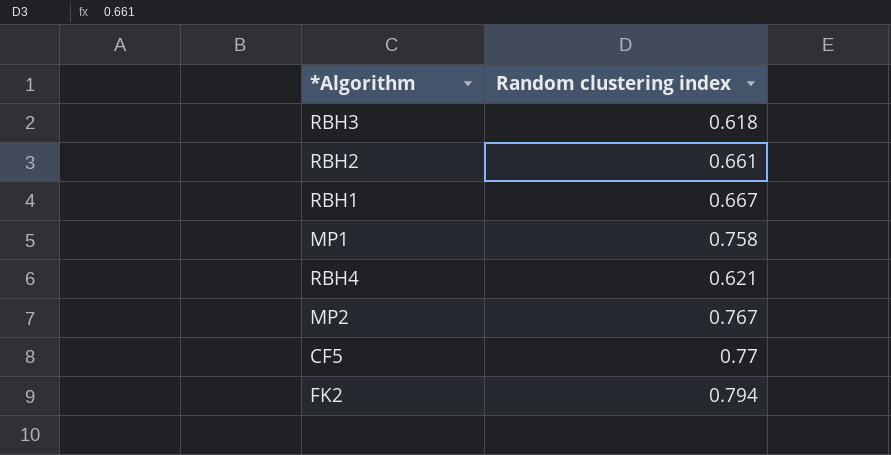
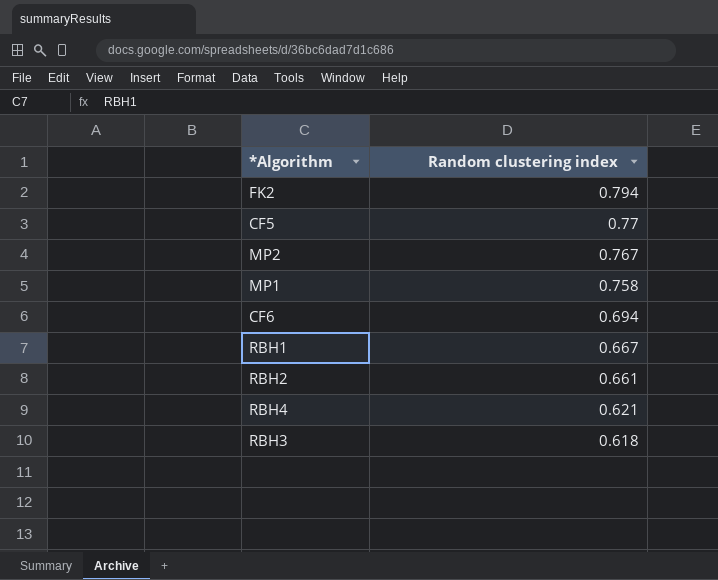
row order: none -> Random clustering index descending
row CF6: none -> 0.694

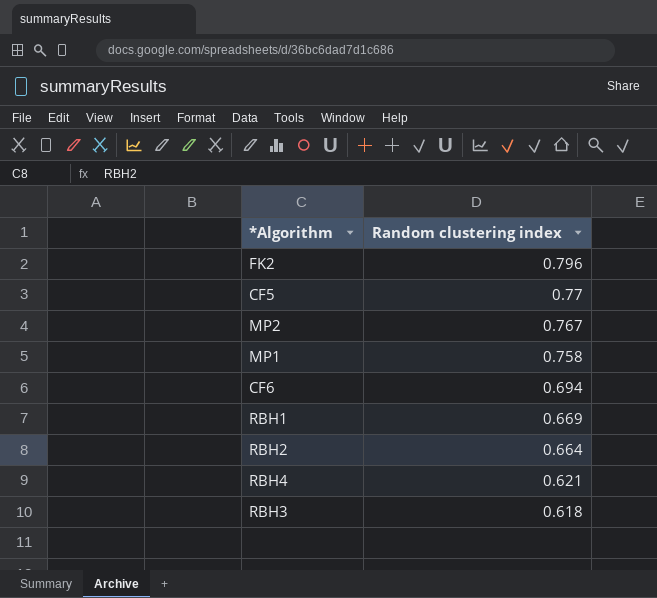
FK2 | Random clustering index: 0.794 -> 0.796
RBH1 | Random clustering index: 0.667 -> 0.669
RBH2 | Random clustering index: 0.661 -> 0.664

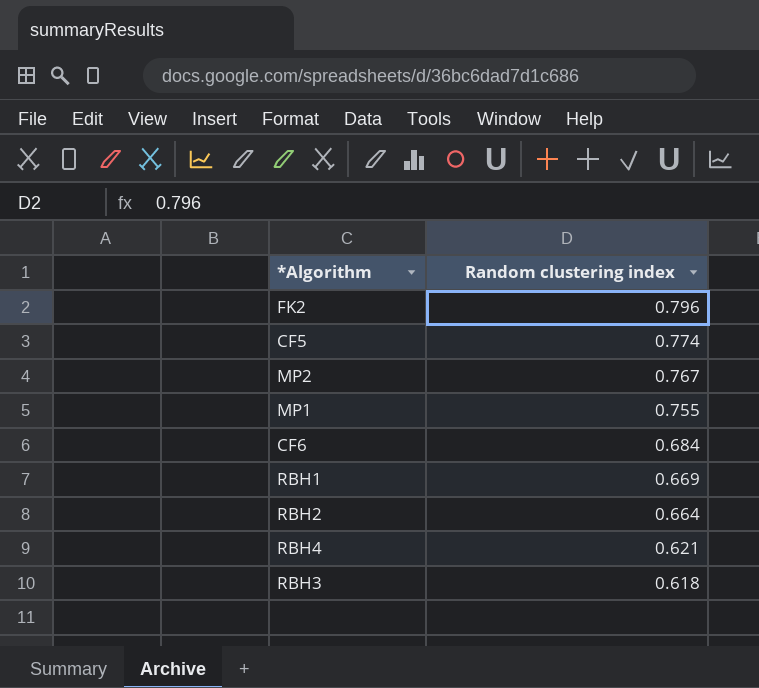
CF5 | Random clustering index: 0.77 -> 0.774
MP1 | Random clustering index: 0.758 -> 0.755
CF6 | Random clustering index: 0.694 -> 0.684

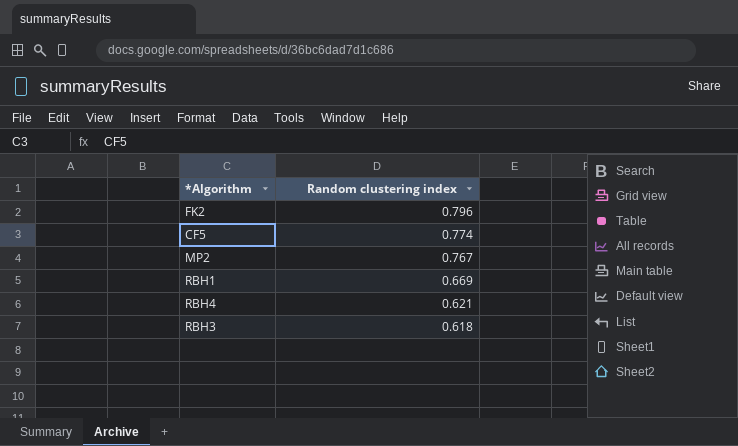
row MP1: 0.755 -> none
row CF6: 0.684 -> none
row RBH2: 0.664 -> none

